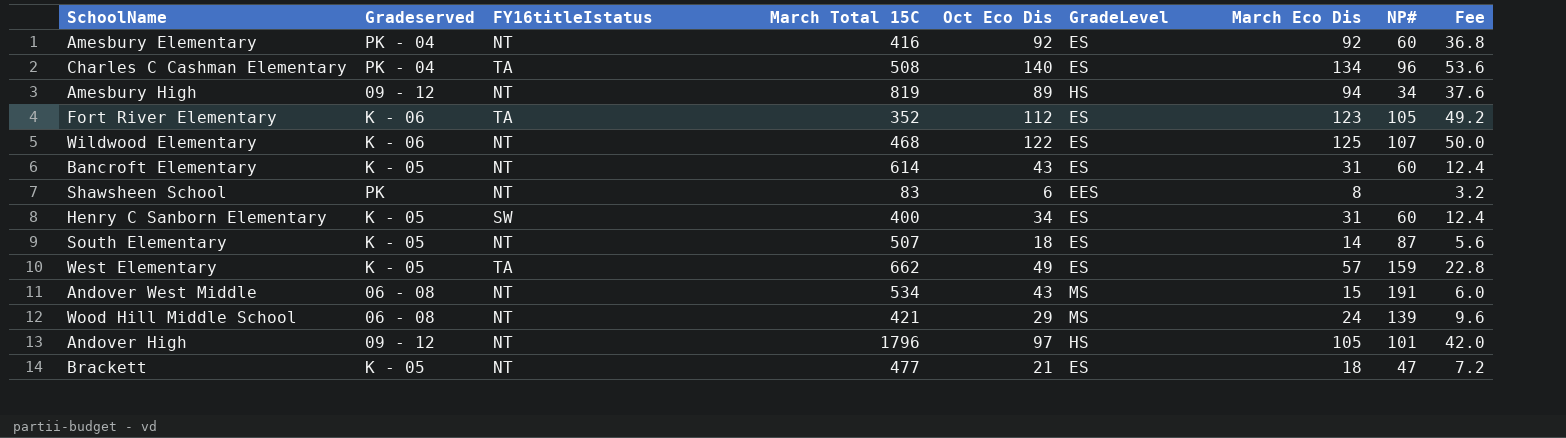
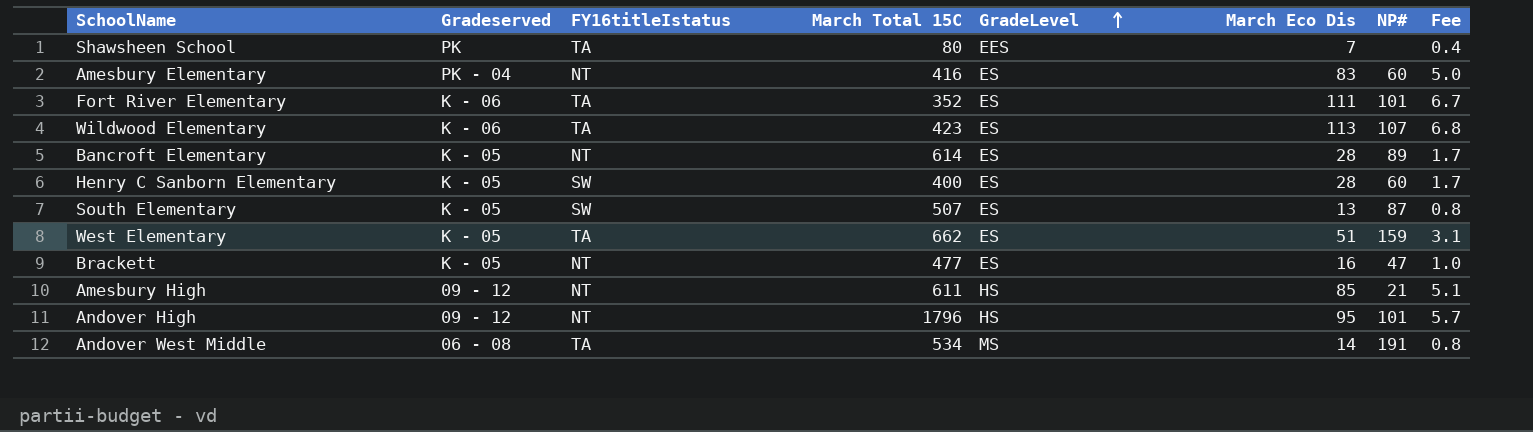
row order: none -> GradeLevel ascending
column Oct Eco Dis | position: 5 -> none
column Fee | formula: [March Eco Dis] * 0.4 -> [March Eco Dis] * 0.06
row Charles C Cashman Elementary: PK - 04 | TA | 508 | 140 | ES | 134 | 96 | 53.6 -> none
row Wood Hill Middle School: 06 - 08 | NT | 421 | 29 | MS | 24 | 139 | 9.6 -> none
Shawsheen School | FY16titleIstatus: NT -> TA
Shawsheen School | March Total 15C: 83 -> 80
Shawsheen School | March Eco Dis: 8 -> 7
Amesbury Elementary | March Eco Dis: 92 -> 83
Fort River Elementary | March Eco Dis: 123 -> 111
Fort River Elementary | NP#: 105 -> 101
Wildwood Elementary | FY16titleIstatus: NT -> TA
Wildwood Elementary | March Total 15C: 468 -> 423
Wildwood Elementary | March Eco Dis: 125 -> 113
Bancroft Elementary | March Eco Dis: 31 -> 28
Bancroft Elementary | NP#: 60 -> 89
Henry C Sanborn Elementary | March Eco Dis: 31 -> 28
South Elementary | FY16titleIstatus: NT -> SW
South Elementary | March Eco Dis: 14 -> 13
West Elementary | March Eco Dis: 57 -> 51
Brackett | March Eco Dis: 18 -> 16
Amesbury High | March Total 15C: 819 -> 611
Amesbury High | March Eco Dis: 94 -> 85
Amesbury High | NP#: 34 -> 21
Andover High | March Eco Dis: 105 -> 95
Andover West Middle | FY16titleIstatus: NT -> TA
Andover West Middle | March Eco Dis: 15 -> 14

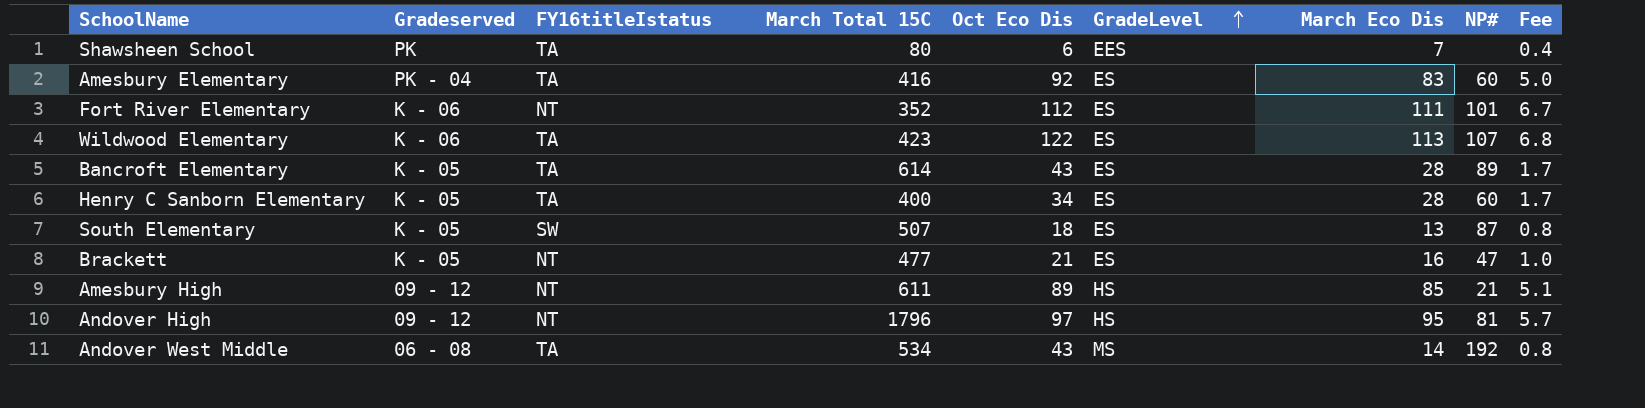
column Oct Eco Dis | position: none -> 5
row West Elementary: K - 05 | TA | 662 | ES | 51 | 159 | 3.1 -> none
Amesbury Elementary | FY16titleIstatus: NT -> TA
Fort River Elementary | FY16titleIstatus: TA -> NT
Bancroft Elementary | FY16titleIstatus: NT -> TA
Henry C Sanborn Elementary | FY16titleIstatus: SW -> TA
Andover High | NP#: 101 -> 81
Andover West Middle | NP#: 191 -> 192

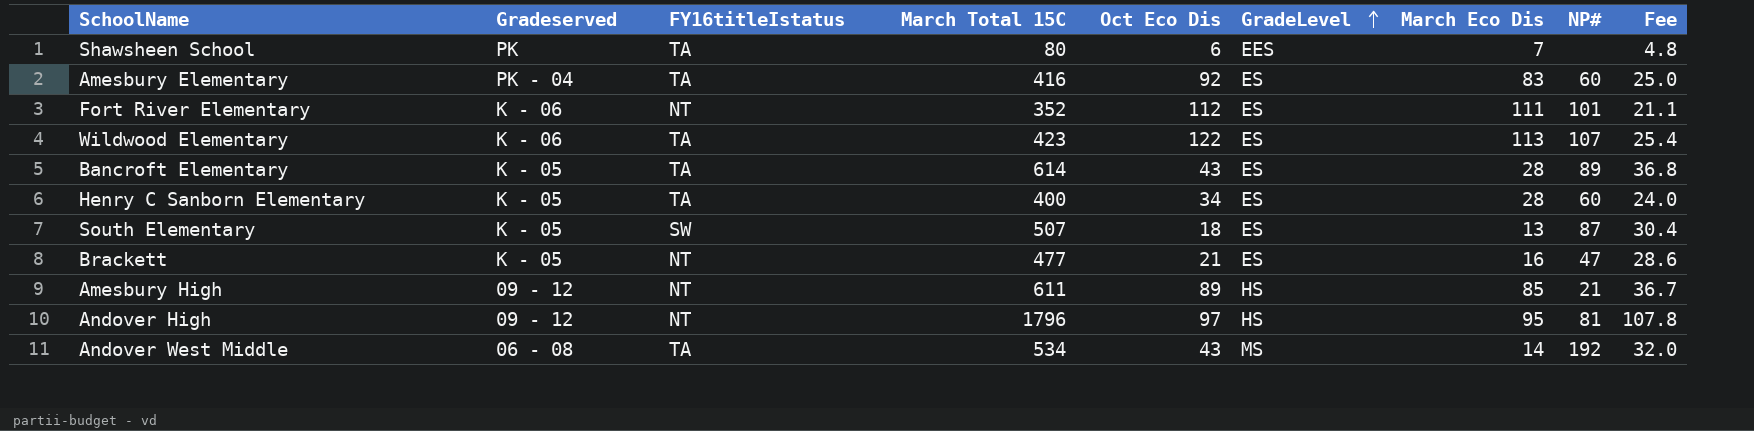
column Fee | formula: [March Eco Dis] * 0.06 -> [March Total 15C] * 0.06

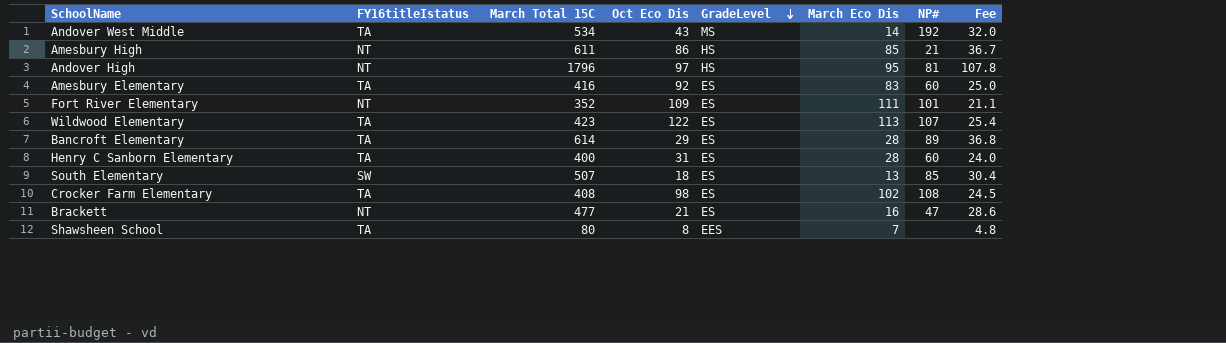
row order: GradeLevel ascending -> GradeLevel descending
column Gradeserved | position: 2 -> none
Amesbury High | Oct Eco Dis: 89 -> 86
Fort River Elementary | Oct Eco Dis: 112 -> 109
Bancroft Elementary | Oct Eco Dis: 43 -> 29
Henry C Sanborn Elementary | Oct Eco Dis: 34 -> 31
South Elementary | NP#: 87 -> 85
row Crocker Farm Elementary: none -> TA | 408 | 98 | ES | 102 | 108 | 24.5
Shawsheen School | Oct Eco Dis: 6 -> 8

